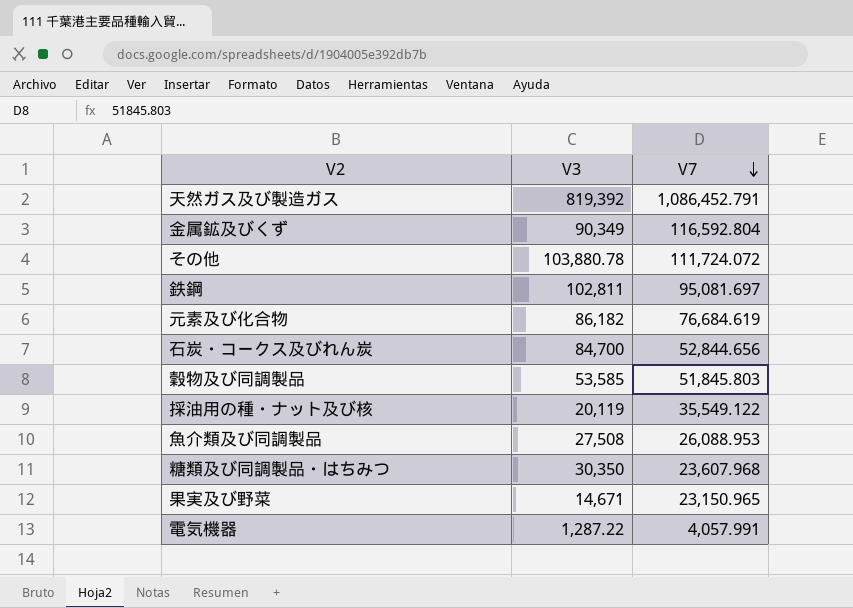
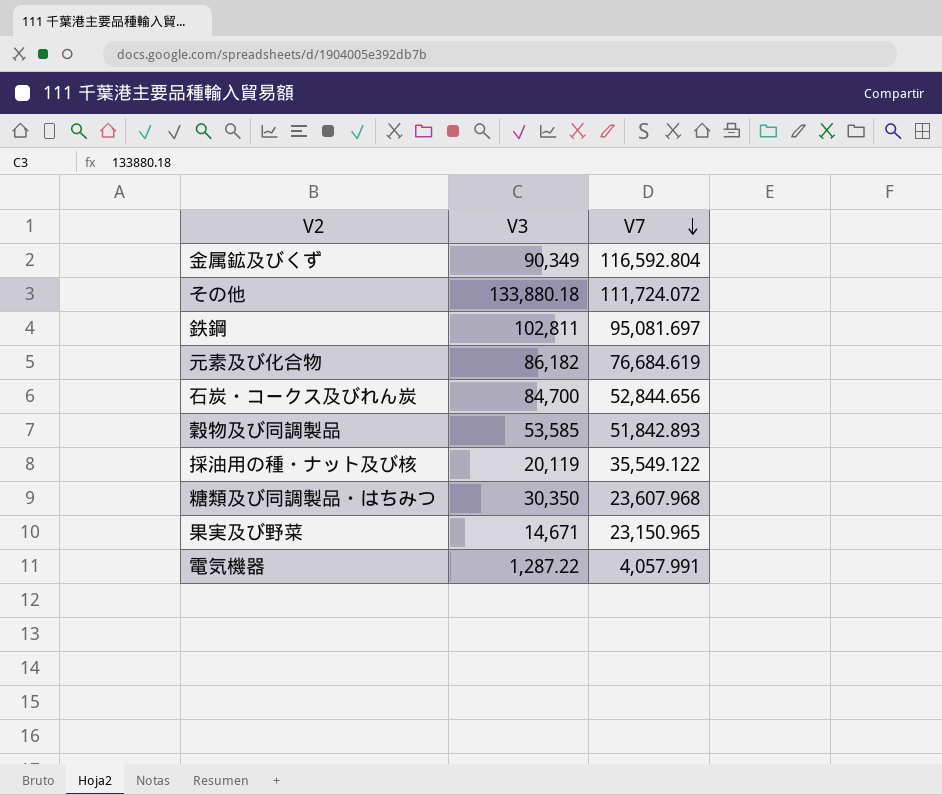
row 天然ガス及び製造ガス: 819,392 | 1,086,452.791 -> none
row 魚介類及び同調製品: 27,508 | 26,088.953 -> none
その他 | V3: 103,880.78 -> 133,880.18
穀物及び同調製品 | V7: 51,845.803 -> 51,842.893

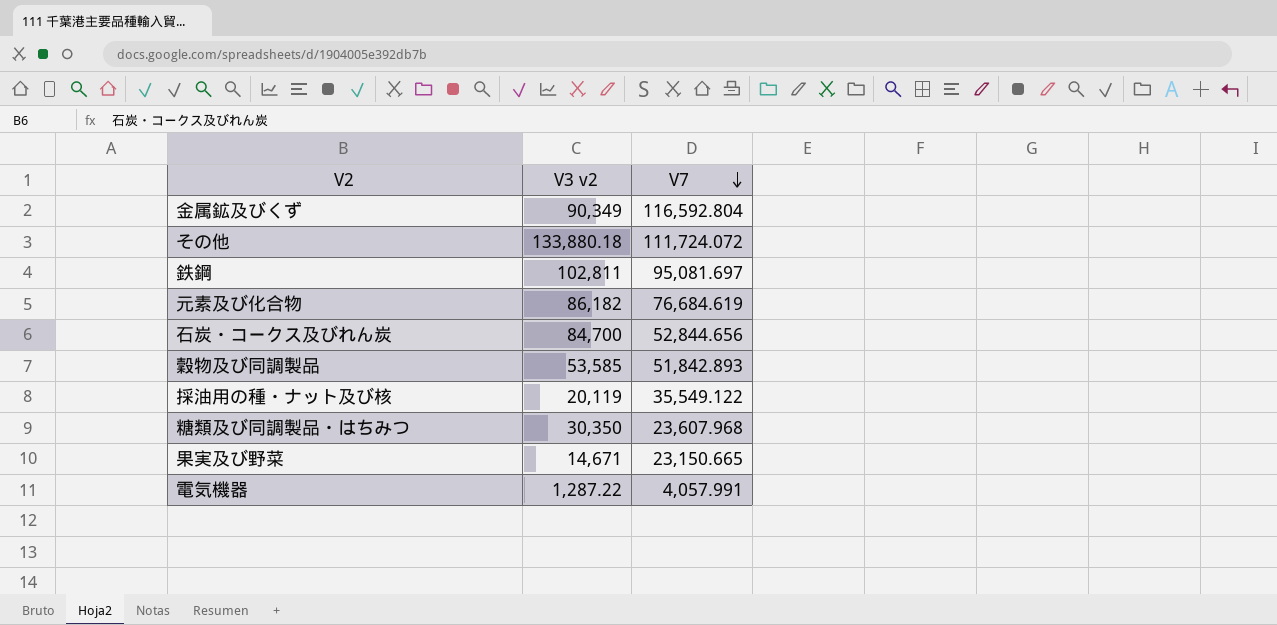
column name: V3 -> V3 v2
果実及び野菜 | V7: 23,150.965 -> 23,150.665

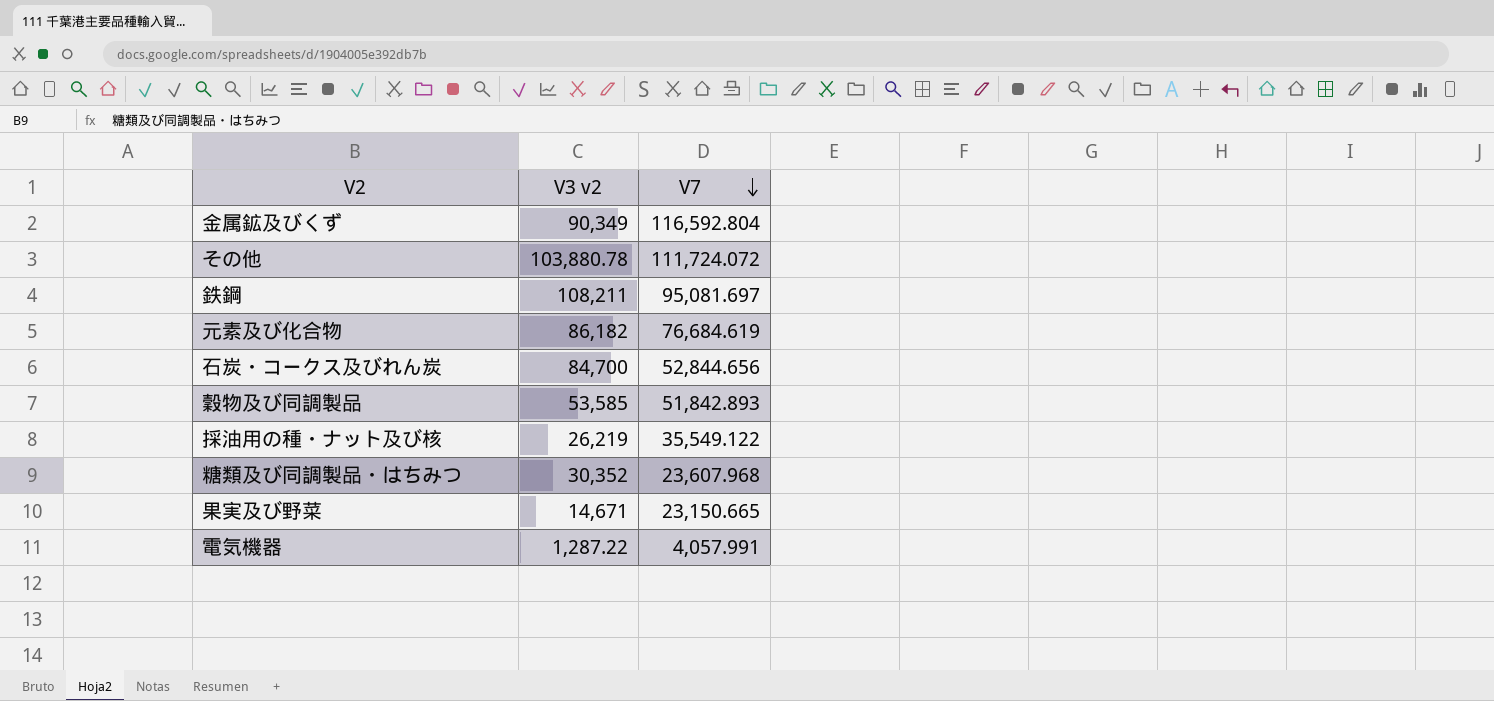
その他 | V3 v2: 133,880.18 -> 103,880.78
鉄鋼 | V3 v2: 102,811 -> 108,211
採油用の種・ナット及び核 | V3 v2: 20,119 -> 26,219
糖類及び同調製品・はちみつ | V3 v2: 30,350 -> 30,352

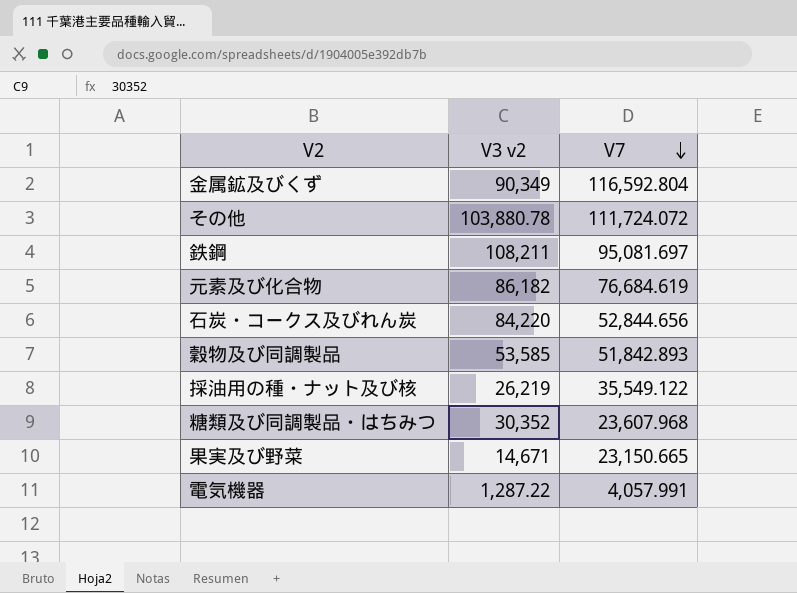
石炭・コークス及びれん炭 | V3 v2: 84,700 -> 84,220

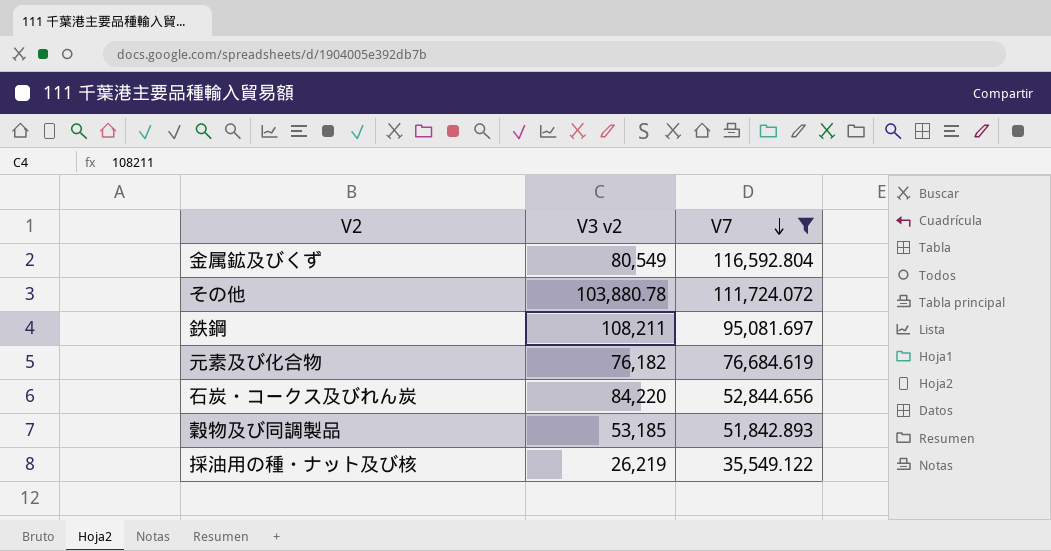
filter: none -> V7 >= 35,549.122
金属鉱及びくず | V3 v2: 90,349 -> 80,549
元素及び化合物 | V3 v2: 86,182 -> 76,182
穀物及び同調製品 | V3 v2: 53,585 -> 53,185

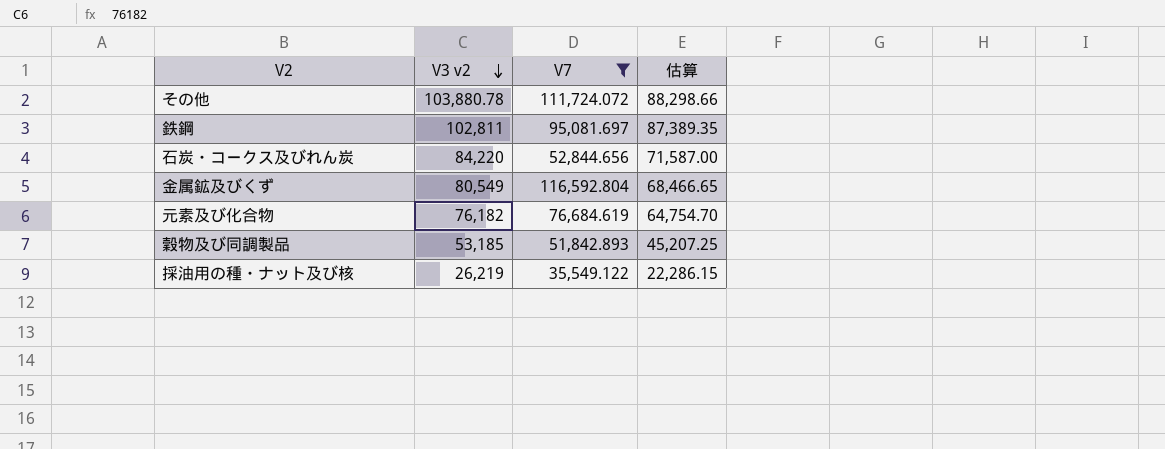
row order: V7 descending -> V3 v2 descending
column 估算 | formula: none -> [V3 v2] * 0.85
鉄鋼 | V3 v2: 108,211 -> 102,811

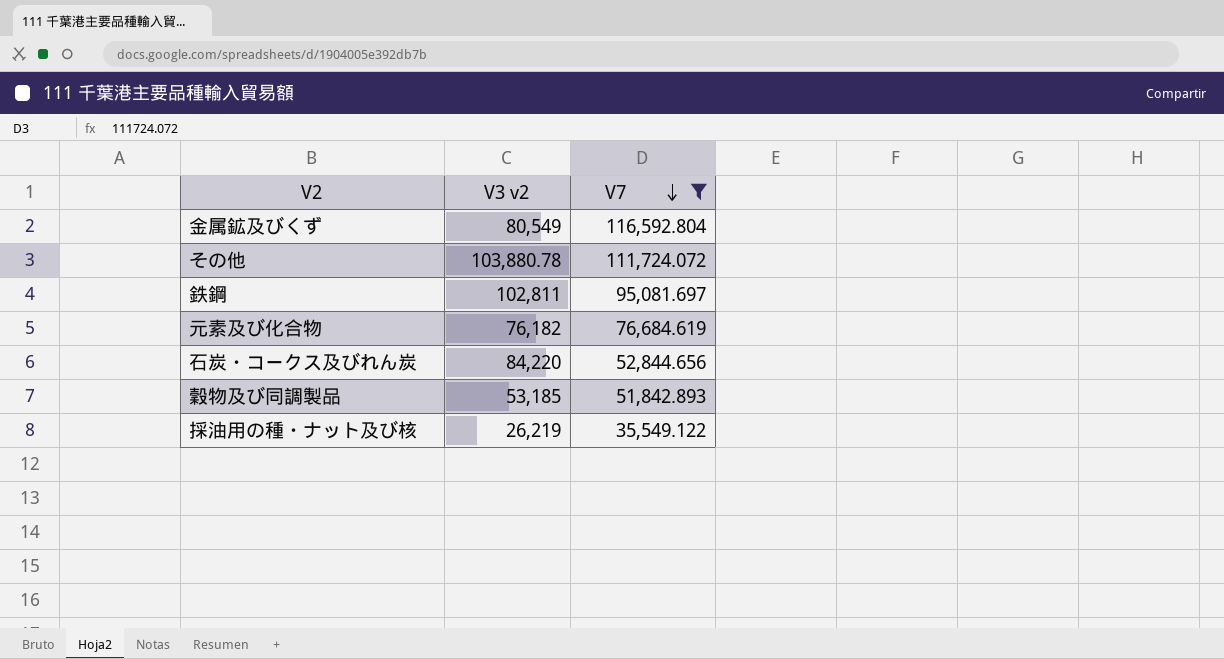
row order: V3 v2 descending -> V7 descending
column 估算 | formula: [V3 v2] * 0.85 -> none

